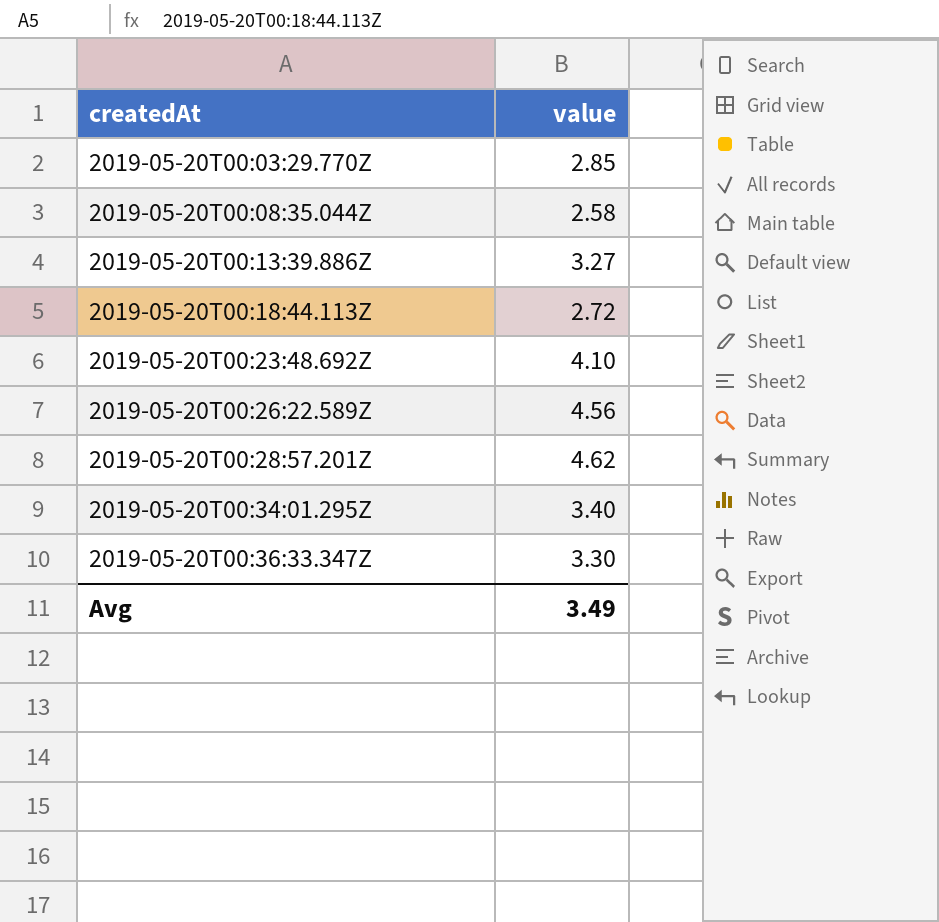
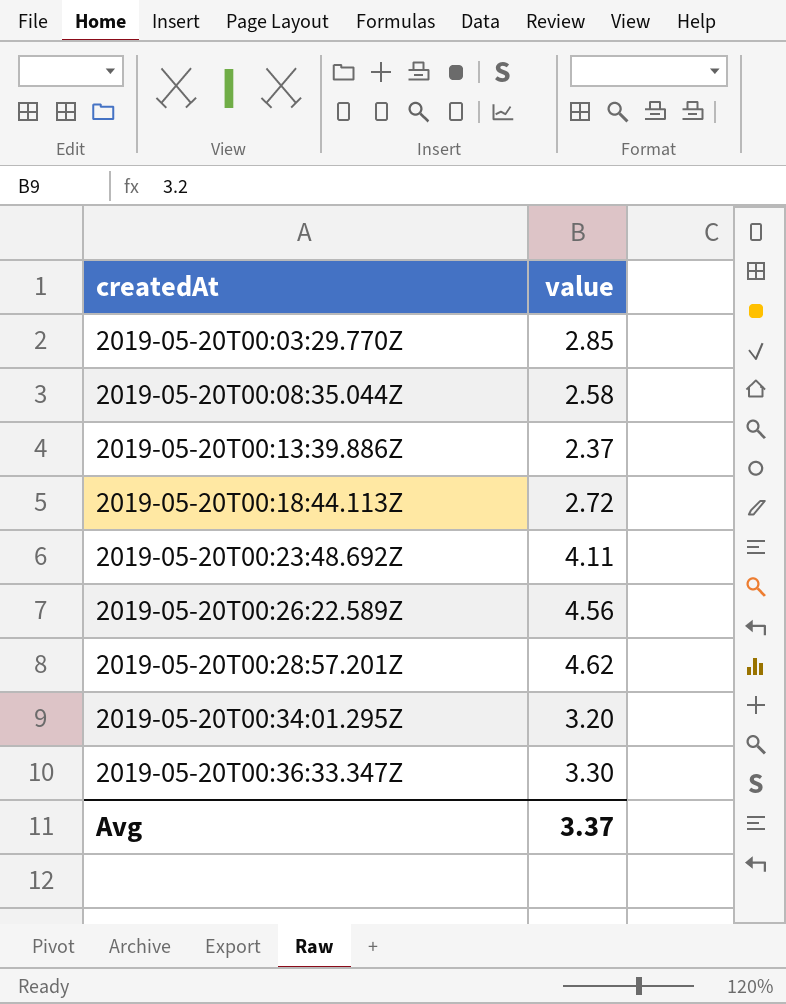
2019-05-20T00:13:39.886Z | value: 3.27 -> 2.37
2019-05-20T00:23:48.692Z | value: 4.10 -> 4.11
2019-05-20T00:34:01.295Z | value: 3.40 -> 3.20
Avg | value: 3.49 -> 3.37

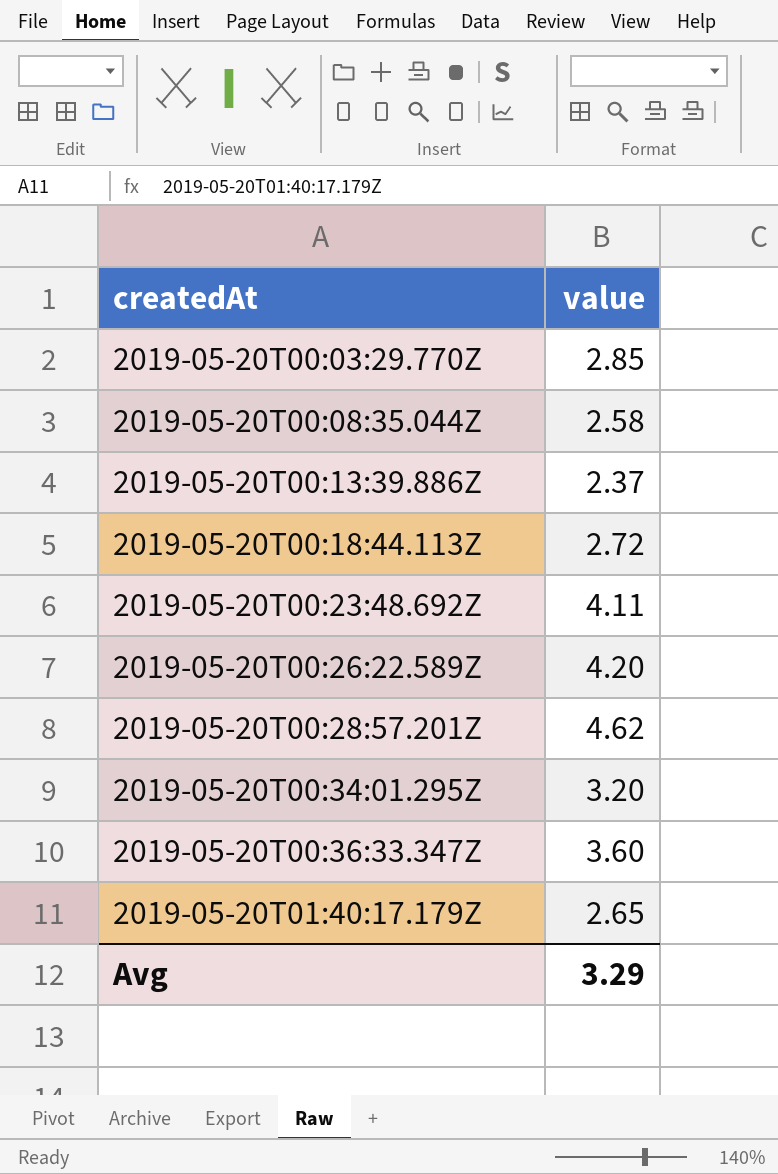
2019-05-20T00:26:22.589Z | value: 4.56 -> 4.20
2019-05-20T00:36:33.347Z | value: 3.30 -> 3.60
row 2019-05-20T01:40:17.179Z: none -> 2.65
Avg | value: 3.37 -> 3.29

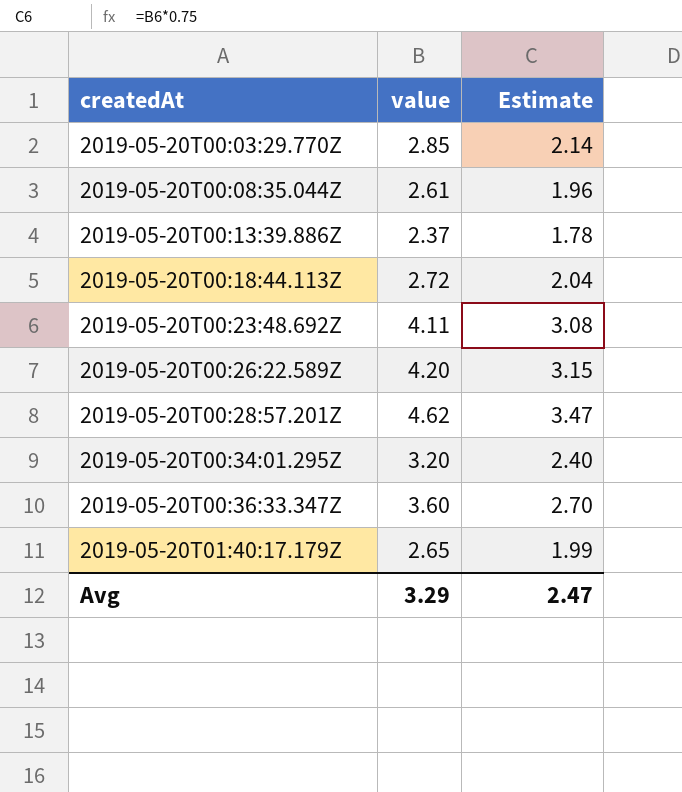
column Estimate | formula: none -> [value] * 0.75
2019-05-20T00:08:35.044Z | value: 2.58 -> 2.61

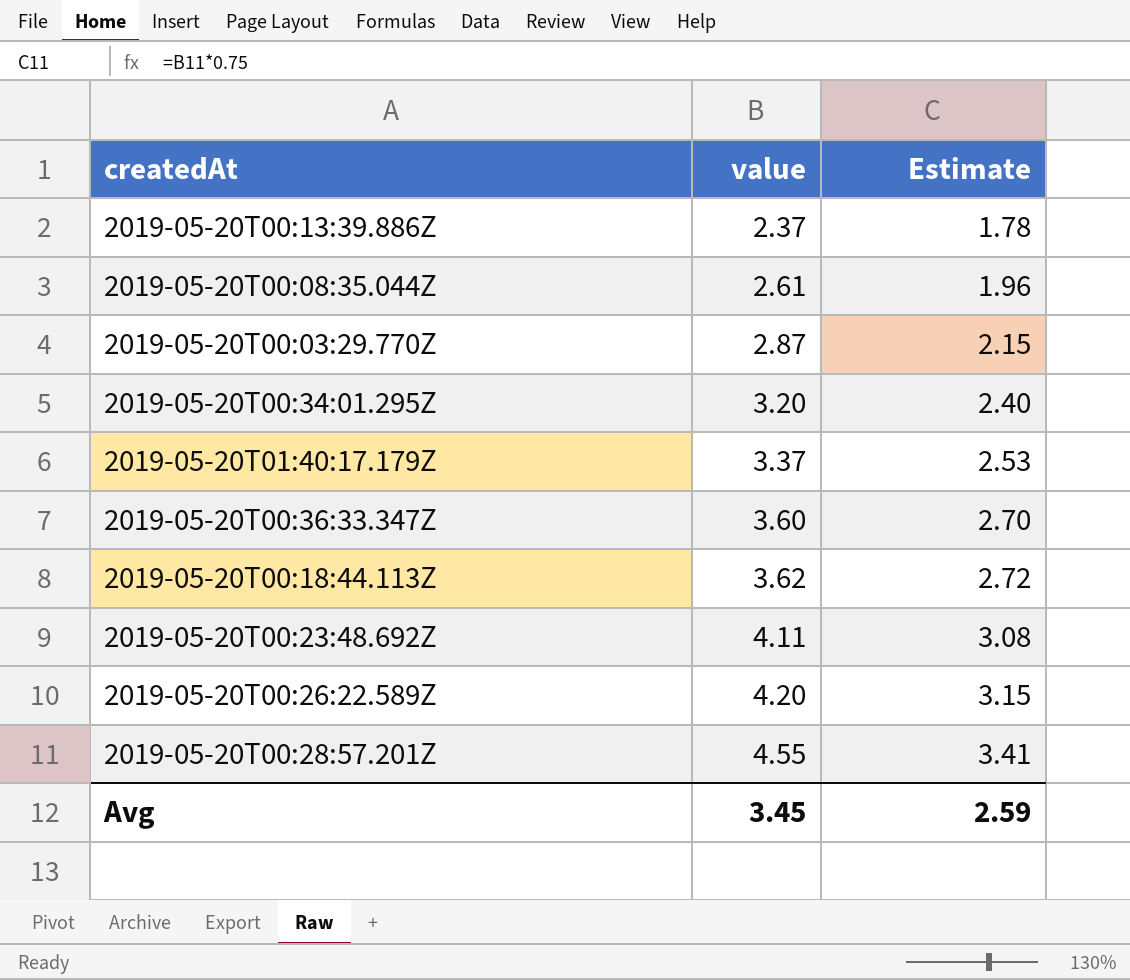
row order: createdAt ascending -> value ascending
2019-05-20T00:03:29.770Z | value: 2.85 -> 2.87
2019-05-20T00:03:29.770Z | Estimate: 2.14 -> 2.15
2019-05-20T01:40:17.179Z | value: 2.65 -> 3.37
2019-05-20T01:40:17.179Z | Estimate: 1.99 -> 2.53
2019-05-20T00:18:44.113Z | value: 2.72 -> 3.62
2019-05-20T00:18:44.113Z | Estimate: 2.04 -> 2.72
2019-05-20T00:28:57.201Z | value: 4.62 -> 4.55
2019-05-20T00:28:57.201Z | Estimate: 3.47 -> 3.41
Avg | value: 3.29 -> 3.45
Avg | Estimate: 2.47 -> 2.59

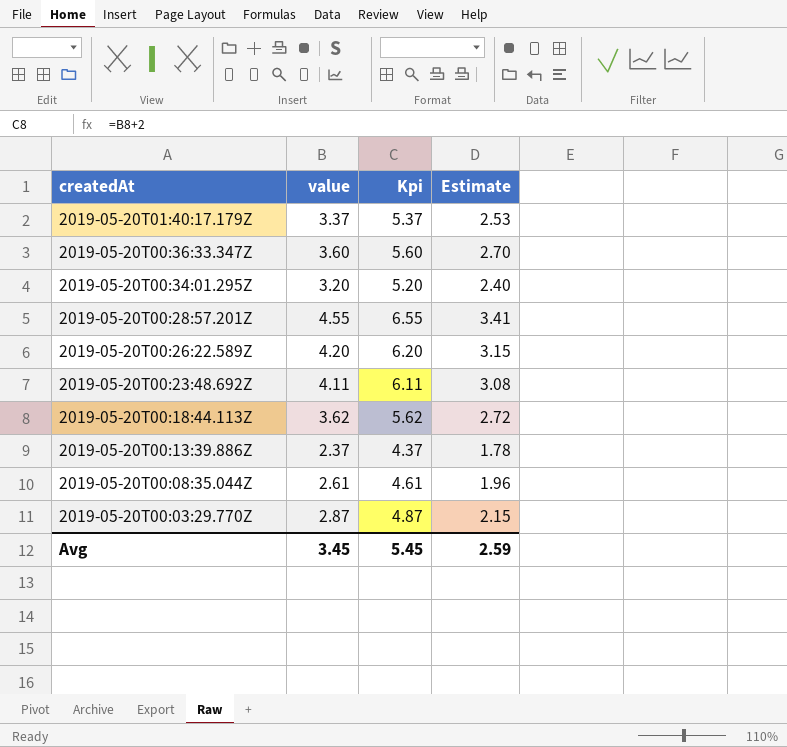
row order: value ascending -> createdAt descending
column Kpi | formula: none -> [value] + 2

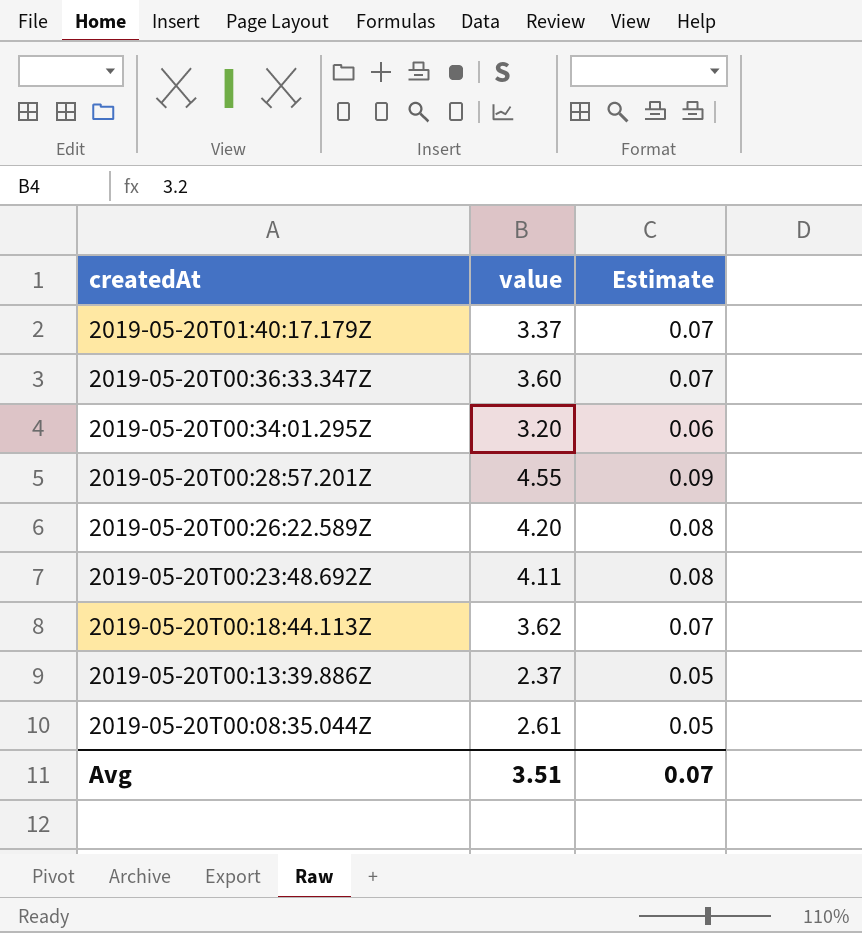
column Kpi | formula: [value] + 2 -> none
column Estimate | formula: [value] * 0.75 -> [value] * 0.02
row 2019-05-20T00:03:29.770Z: 2.87 | 4.87 | 2.15 -> none
Avg | value: 3.45 -> 3.51
Avg | Estimate: 2.59 -> 0.07

